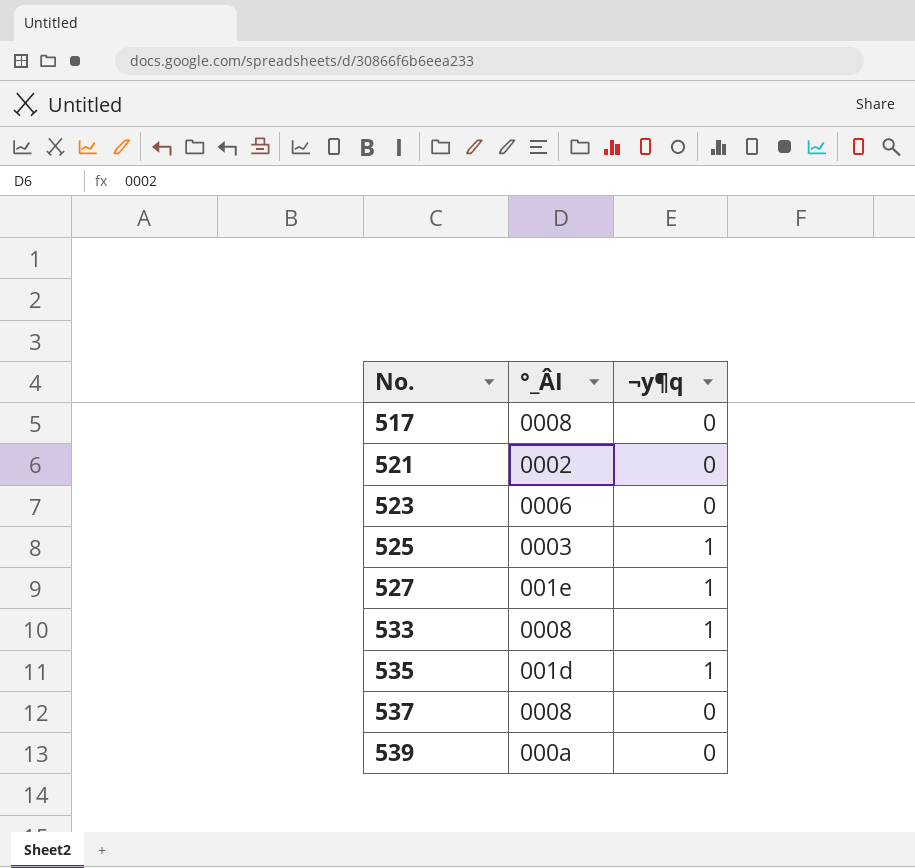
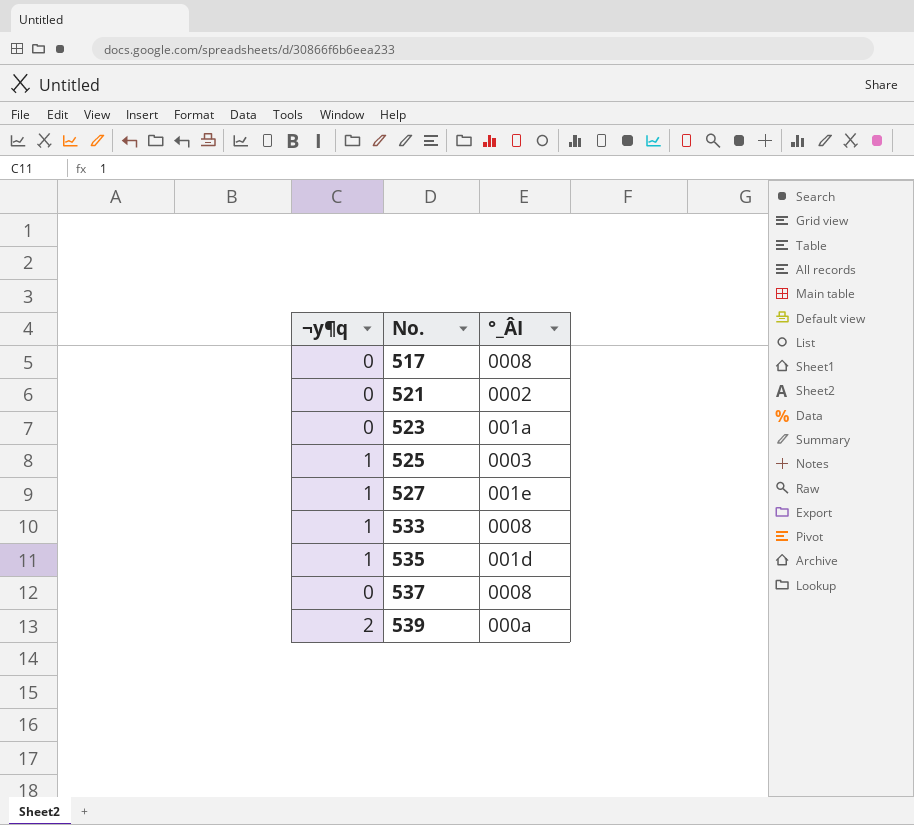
column ¬y¶q | position: 3 -> 1
523 | °_ÂI: 0006 -> 001a
539 | ¬y¶q: 0 -> 2

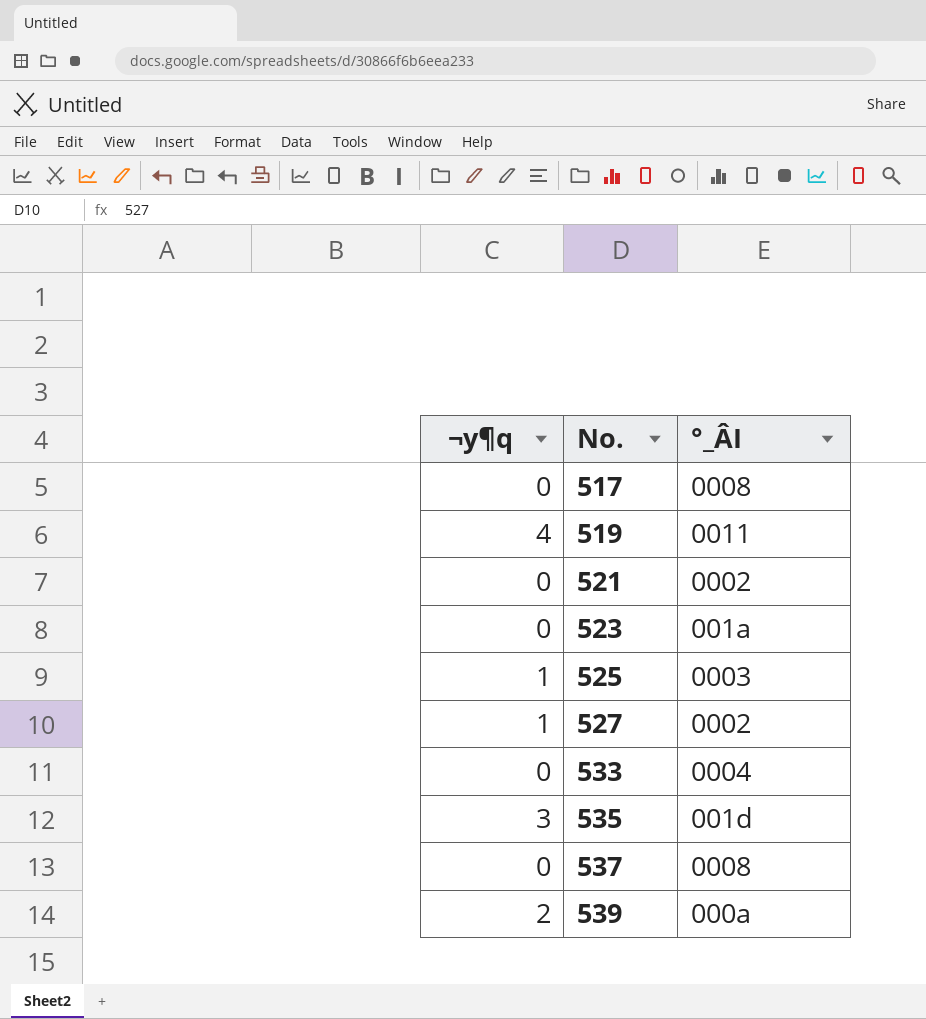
row 519: none -> 4 | 0011
527 | °_ÂI: 001e -> 0002
533 | ¬y¶q: 1 -> 0
533 | °_ÂI: 0008 -> 0004
535 | ¬y¶q: 1 -> 3

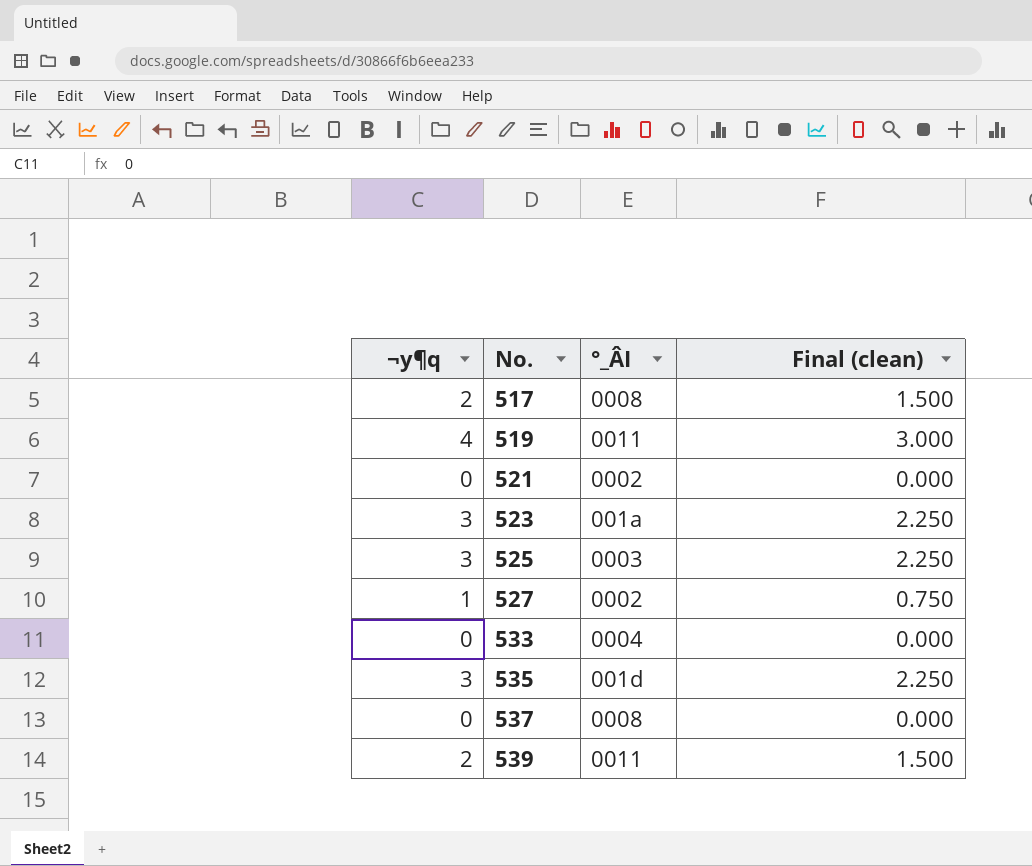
column Final (clean) | formula: none -> [¬y¶q] * 0.75
517 | ¬y¶q: 0 -> 2
523 | ¬y¶q: 0 -> 3
525 | ¬y¶q: 1 -> 3
539 | °_ÂI: 000a -> 0011

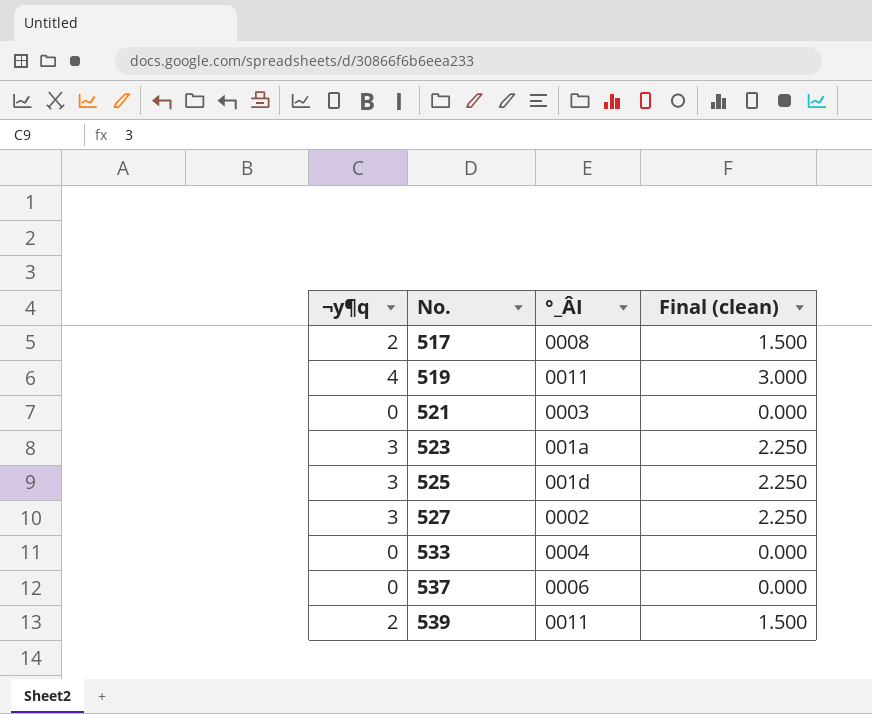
row 535: 3 | 001d | 2.250 -> none
521 | °_ÂI: 0002 -> 0003
525 | °_ÂI: 0003 -> 001d
527 | ¬y¶q: 1 -> 3
527 | Final (clean): 0.750 -> 2.250
537 | °_ÂI: 0008 -> 0006

